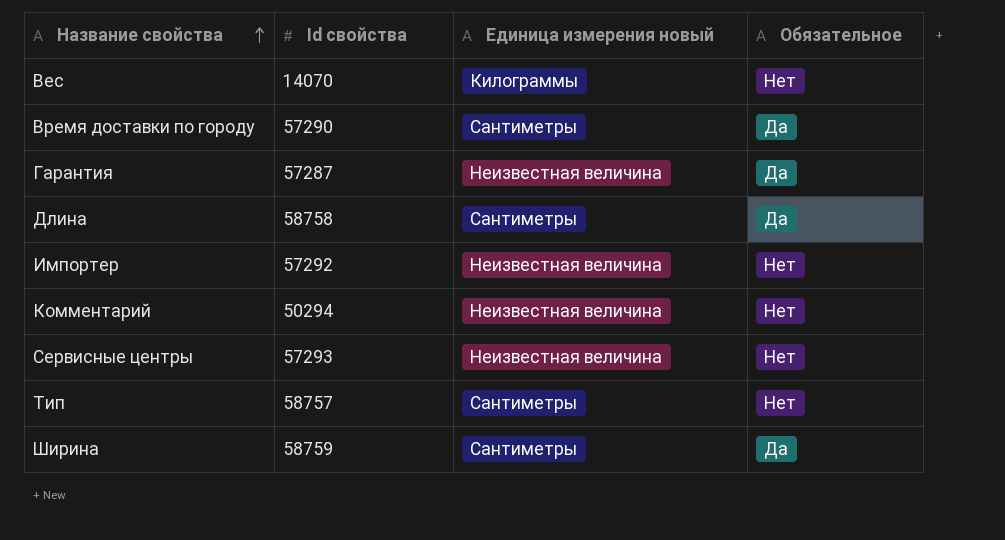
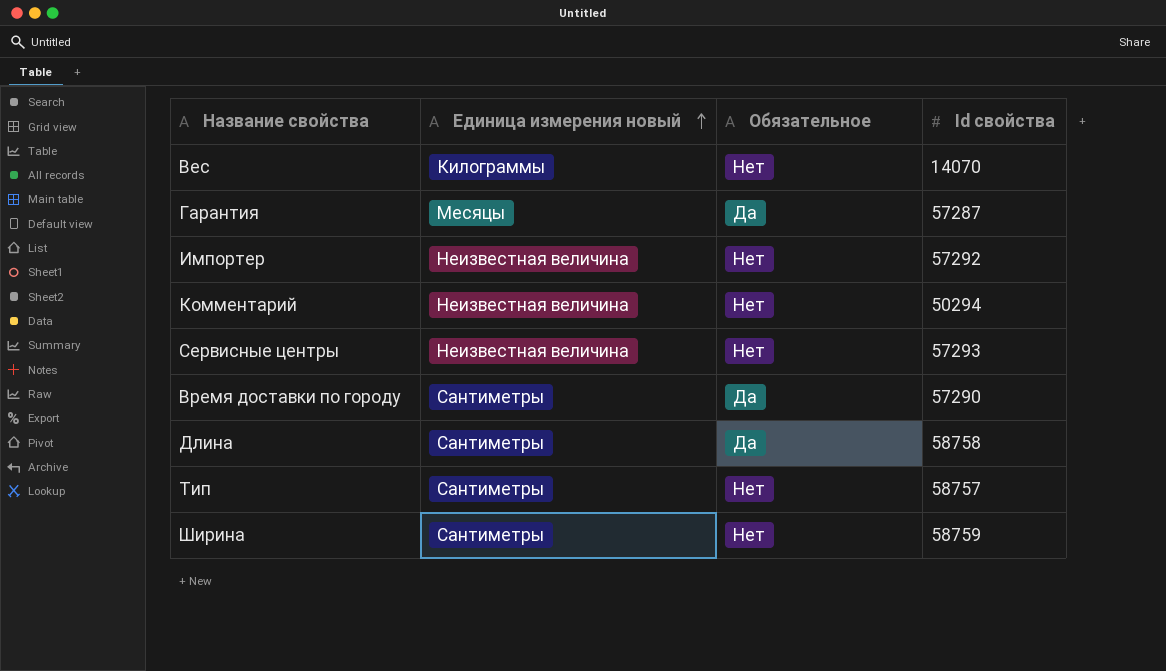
row order: Название свойства ascending -> Единица измерения новый ascending
column Id свойства | position: 2 -> 4
Гарантия | Единица измерения новый: Неизвестная величина -> Месяцы
Ширина | Обязательное: Да -> Нет

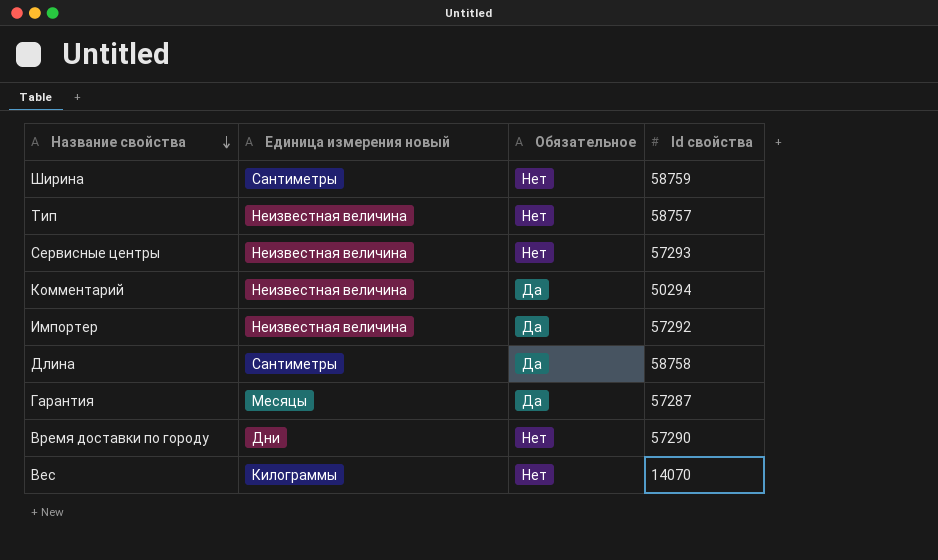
row order: Единица измерения новый ascending -> Название свойства descending
Тип | Единица измерения новый: Сантиметры -> Неизвестная величина
Комментарий | Обязательное: Нет -> Да
Импортер | Обязательное: Нет -> Да
Время доставки по городу | Единица измерения новый: Сантиметры -> Дни
Время доставки по городу | Обязательное: Да -> Нет

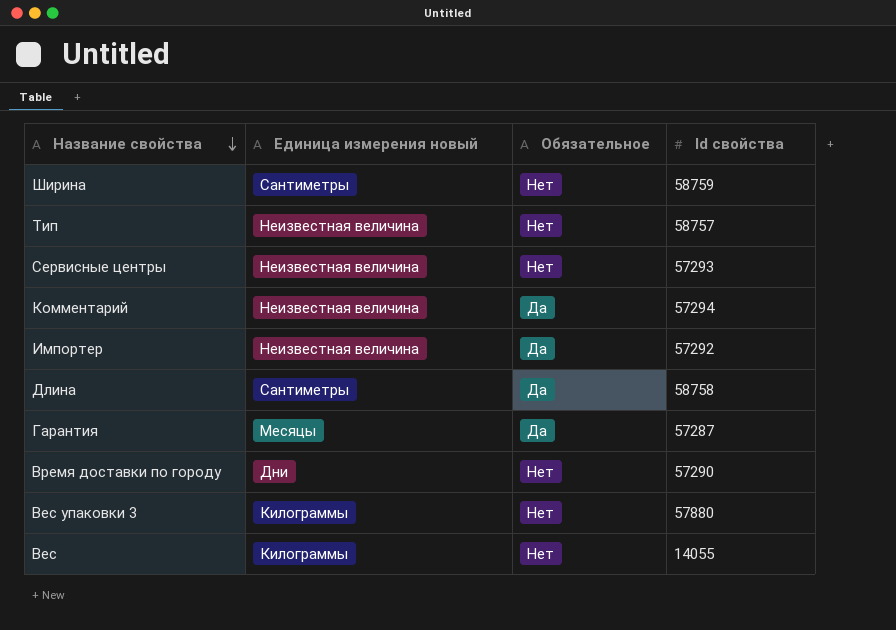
Комментарий | Id свойства: 50294 -> 57294
row Вес упаковки 3: none -> Килограммы | Нет | 57880
Вес | Id свойства: 14070 -> 14055

